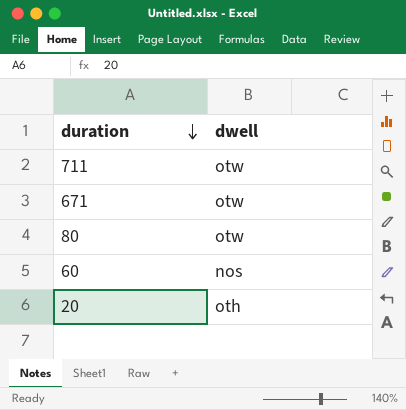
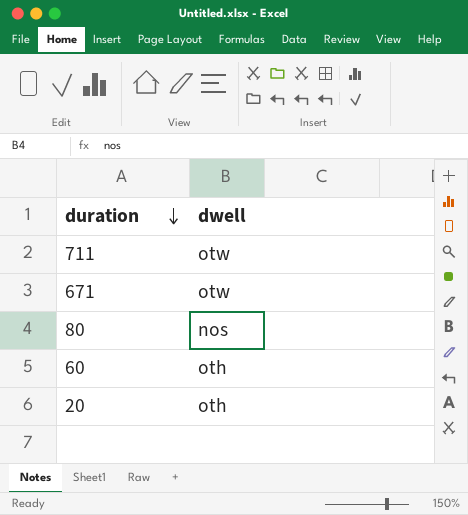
80 | dwell: otw -> nos
60 | dwell: nos -> oth

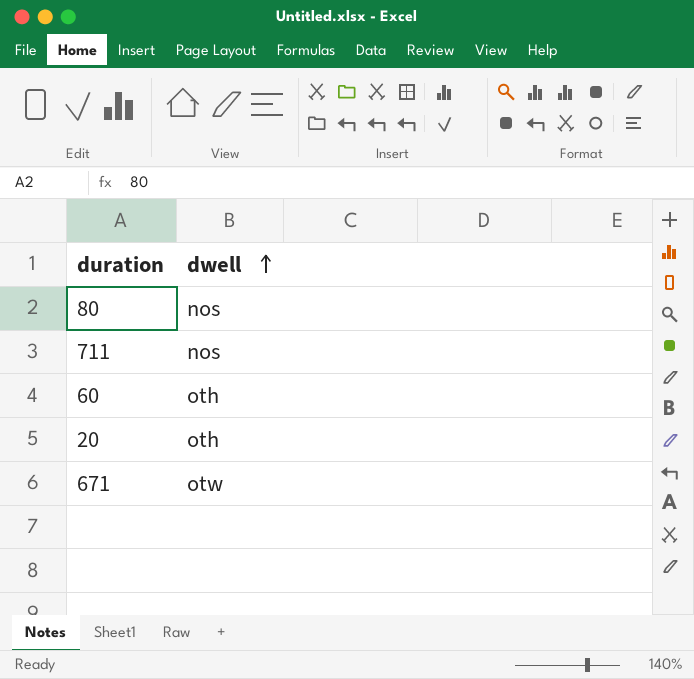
row order: duration descending -> dwell ascending
711 | dwell: otw -> nos

